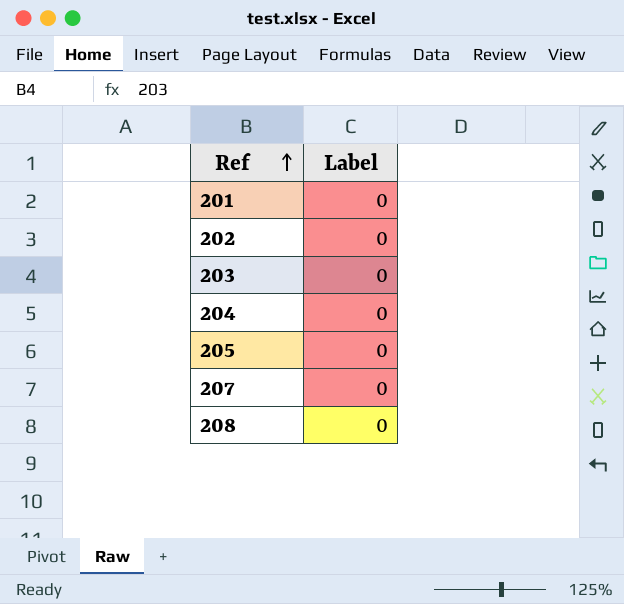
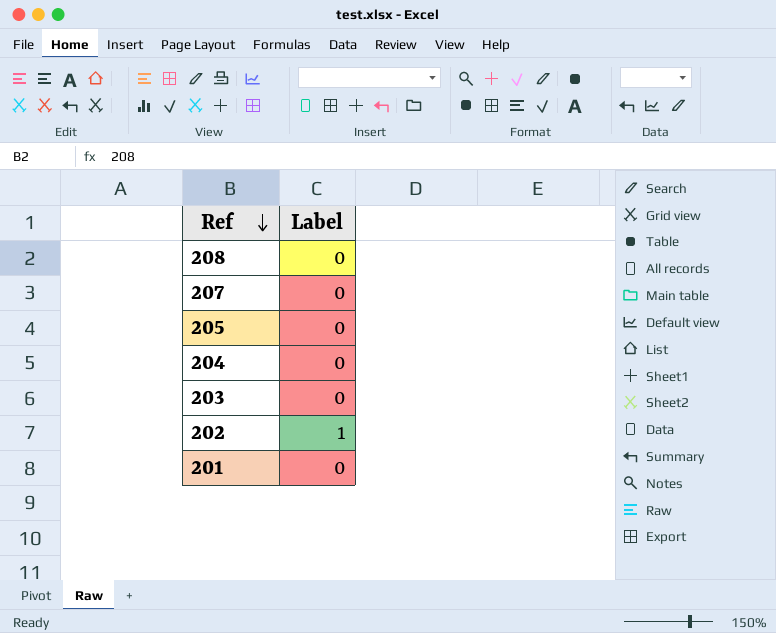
row order: Ref ascending -> Ref descending
202 | Label: 0 -> 1

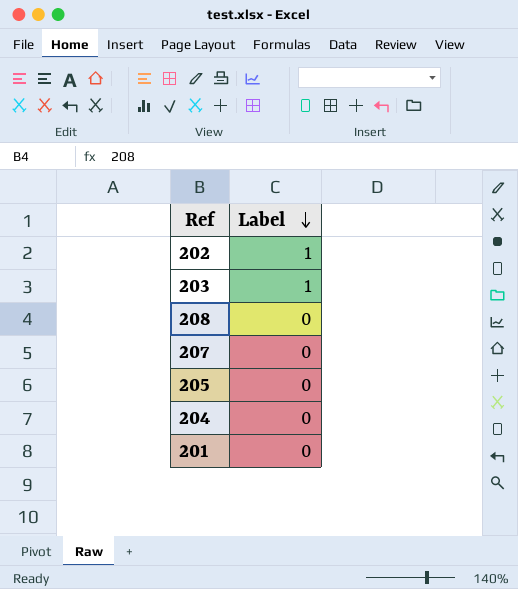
row order: Ref descending -> Label descending
203 | Label: 0 -> 1

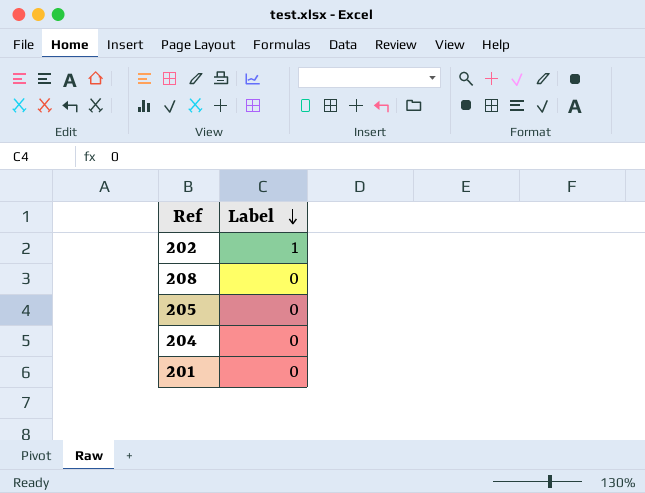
row 203: 1 -> none
row 207: 0 -> none

